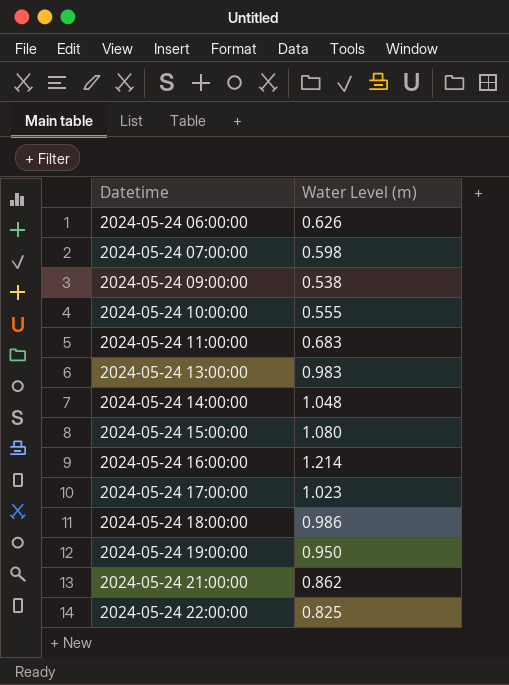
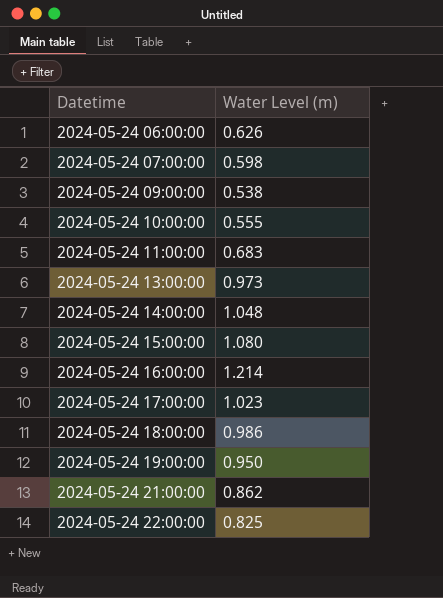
2024-05-24 13:00:00 | Water Level (m): 0.983 -> 0.973

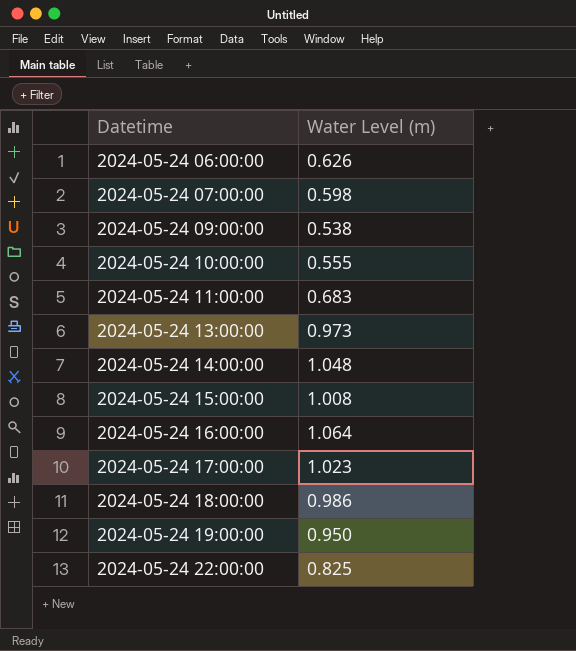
row 2024-05-24 21:00:00: 0.862 -> none
2024-05-24 15:00:00 | Water Level (m): 1.080 -> 1.008
2024-05-24 16:00:00 | Water Level (m): 1.214 -> 1.064

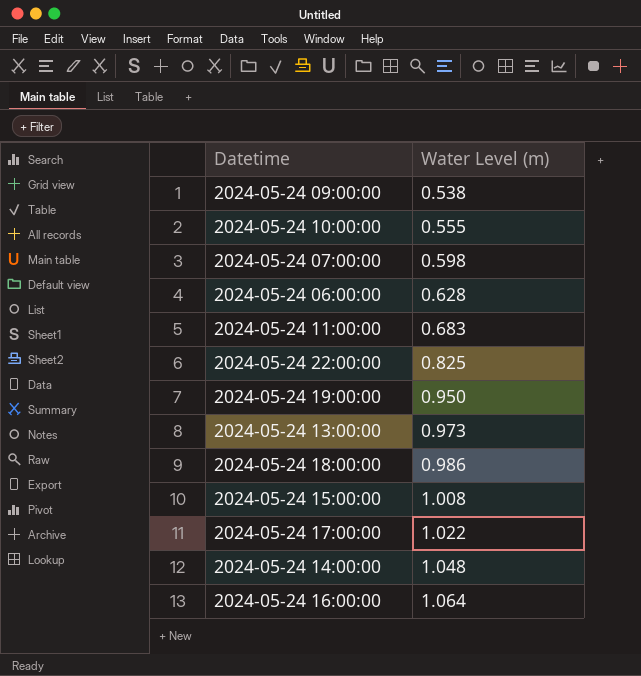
row order: Datetime ascending -> Water Level (m) ascending
2024-05-24 06:00:00 | Water Level (m): 0.626 -> 0.628
2024-05-24 17:00:00 | Water Level (m): 1.023 -> 1.022

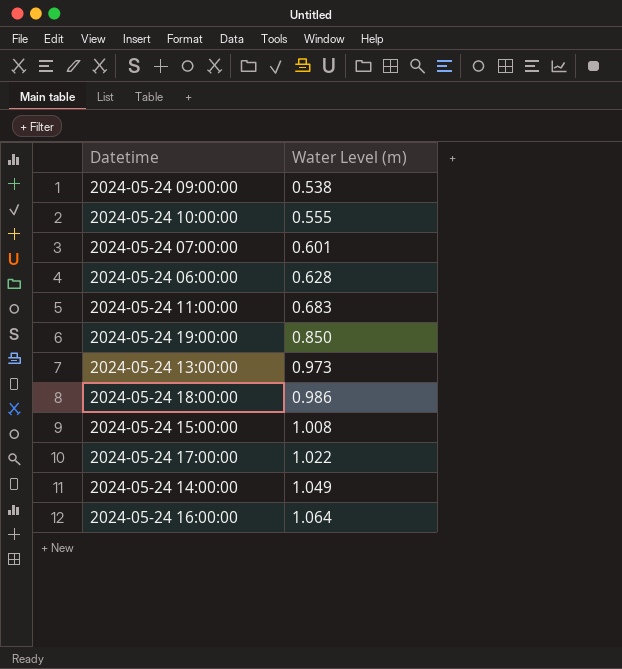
row 2024-05-24 22:00:00: 0.825 -> none
2024-05-24 07:00:00 | Water Level (m): 0.598 -> 0.601
2024-05-24 19:00:00 | Water Level (m): 0.950 -> 0.850
2024-05-24 14:00:00 | Water Level (m): 1.048 -> 1.049

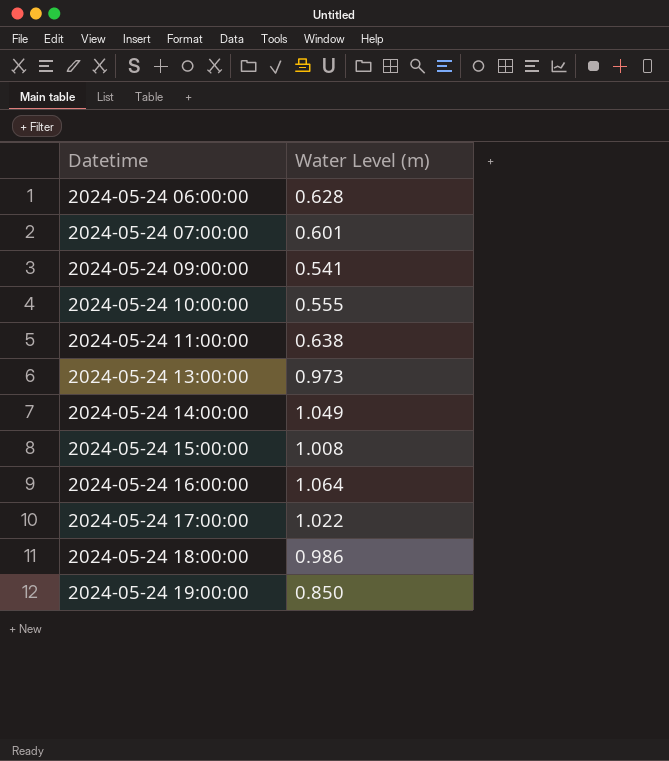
row order: Water Level (m) ascending -> Datetime ascending
2024-05-24 09:00:00 | Water Level (m): 0.538 -> 0.541
2024-05-24 11:00:00 | Water Level (m): 0.683 -> 0.638

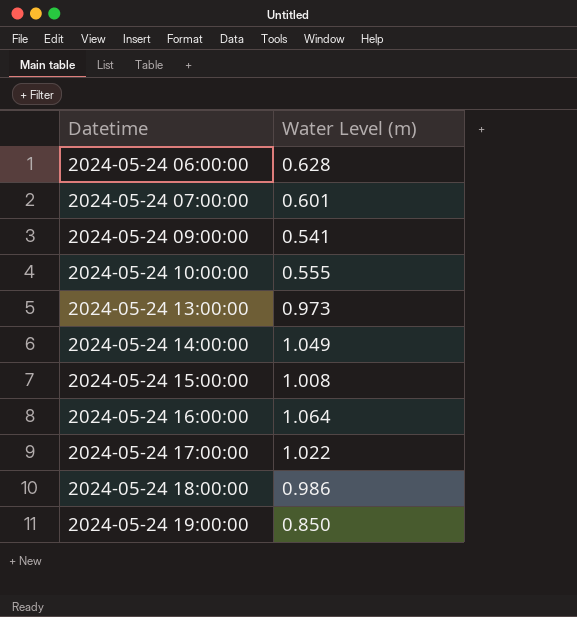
row 2024-05-24 11:00:00: 0.638 -> none

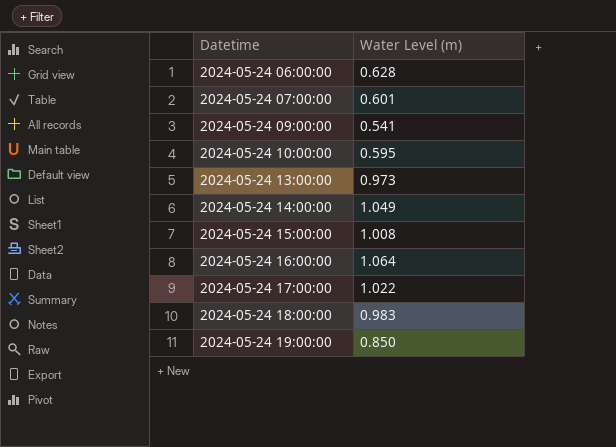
2024-05-24 10:00:00 | Water Level (m): 0.555 -> 0.595
2024-05-24 18:00:00 | Water Level (m): 0.986 -> 0.983

